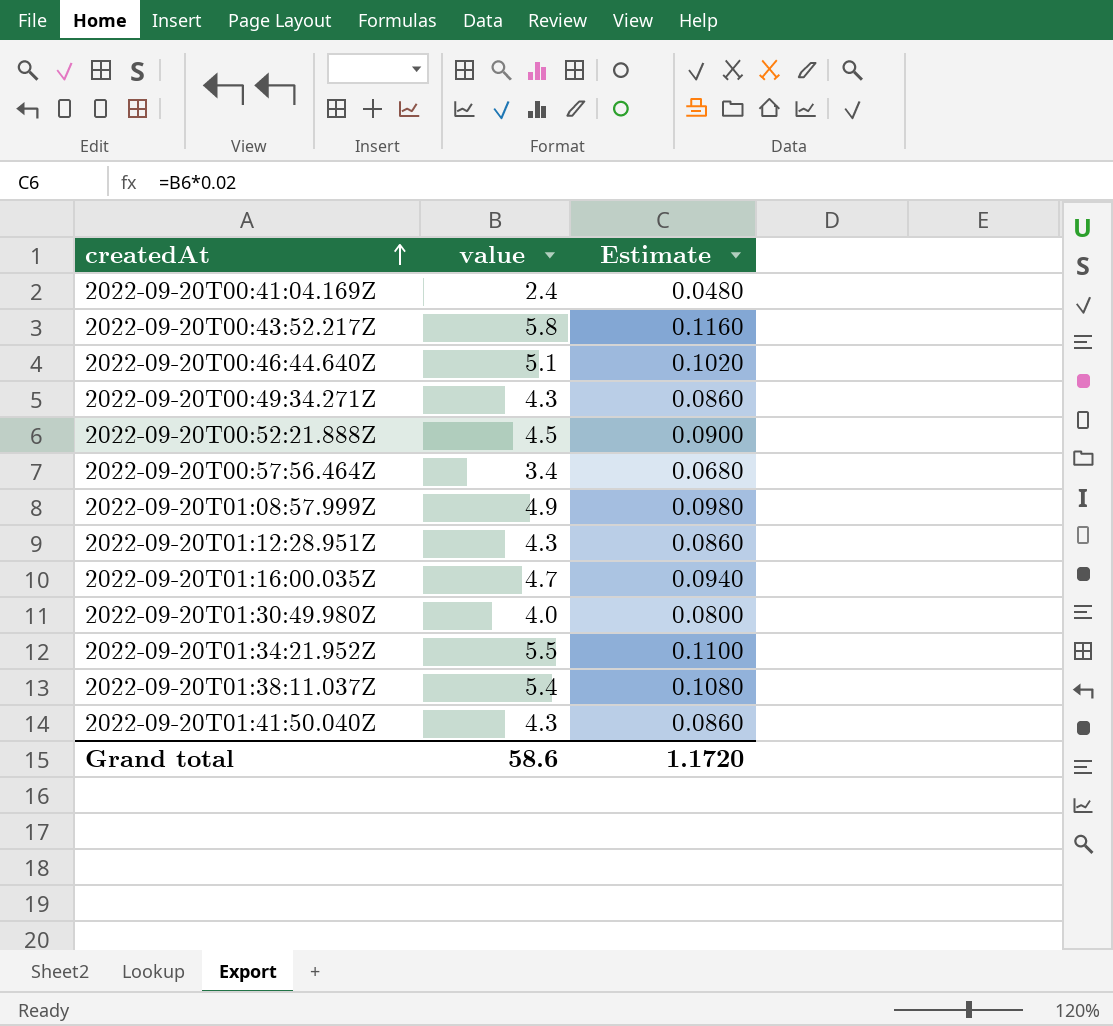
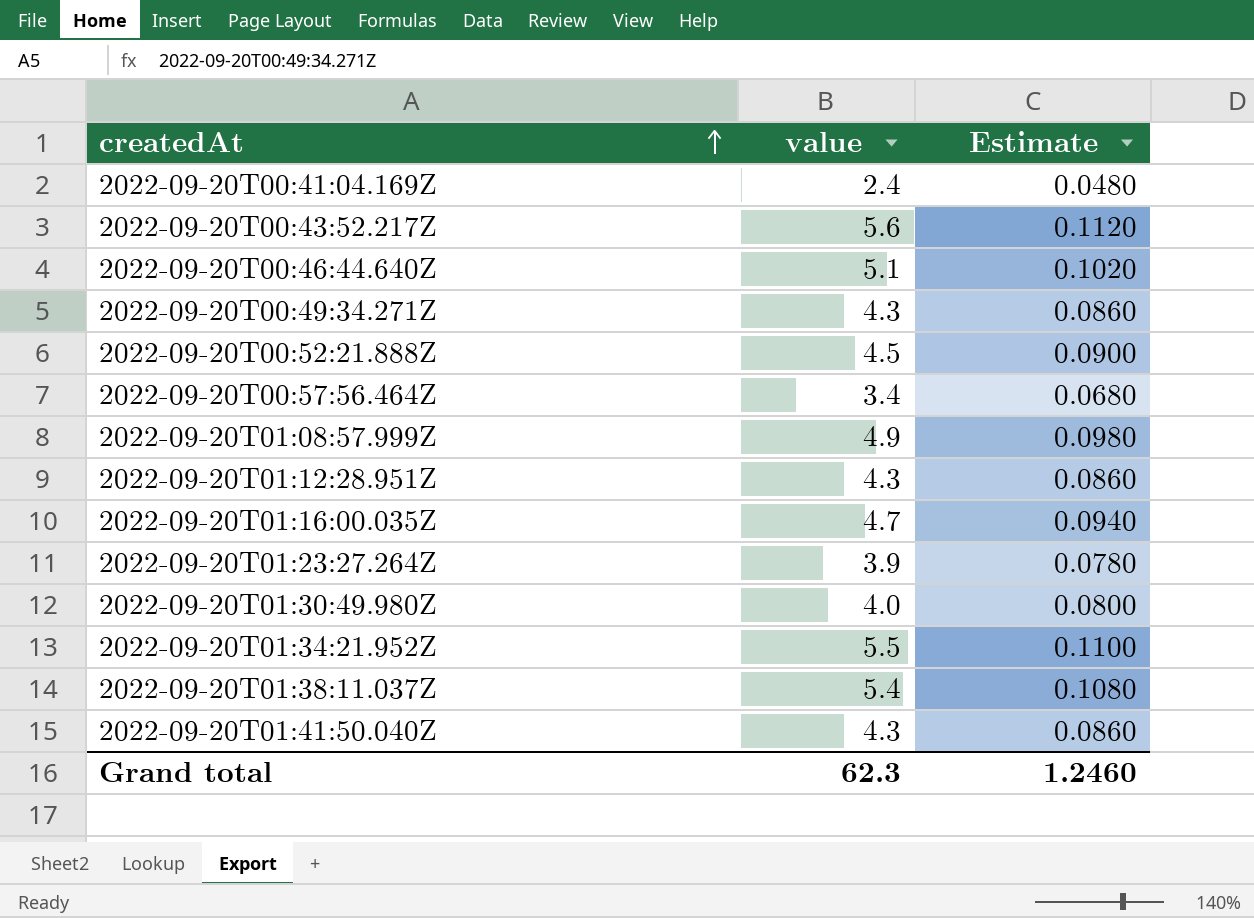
2022-09-20T00:43:52.217Z | value: 5.8 -> 5.6
2022-09-20T00:43:52.217Z | Estimate: 0.1160 -> 0.1120
row 2022-09-20T01:23:27.264Z: none -> 3.9 | 0.0780
Grand total | value: 58.6 -> 62.3
Grand total | Estimate: 1.1720 -> 1.2460

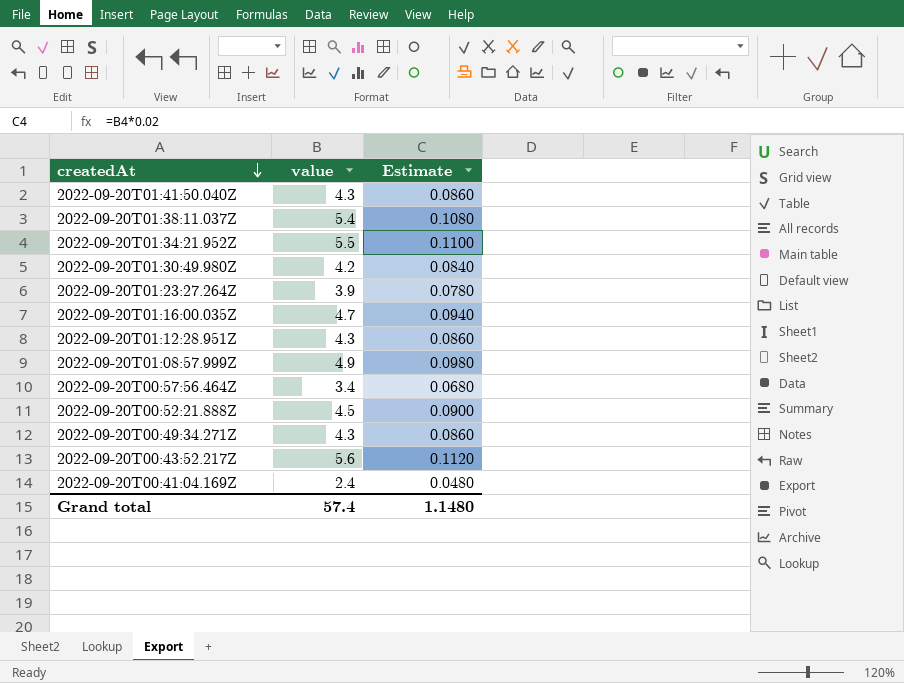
row order: createdAt ascending -> createdAt descending
row 2022-09-20T00:46:44.640Z: 5.1 | 0.1020 -> none
2022-09-20T01:30:49.980Z | value: 4.0 -> 4.2
2022-09-20T01:30:49.980Z | Estimate: 0.0800 -> 0.0840
Grand total | value: 62.3 -> 57.4
Grand total | Estimate: 1.2460 -> 1.1480

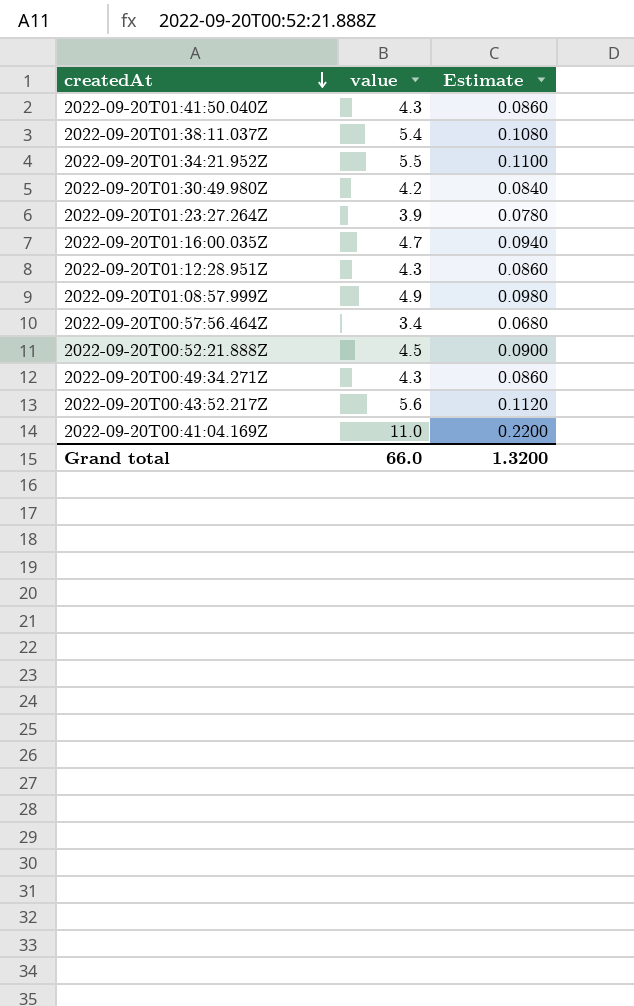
2022-09-20T00:41:04.169Z | value: 2.4 -> 11.0
2022-09-20T00:41:04.169Z | Estimate: 0.0480 -> 0.2200
Grand total | value: 57.4 -> 66.0
Grand total | Estimate: 1.1480 -> 1.3200

